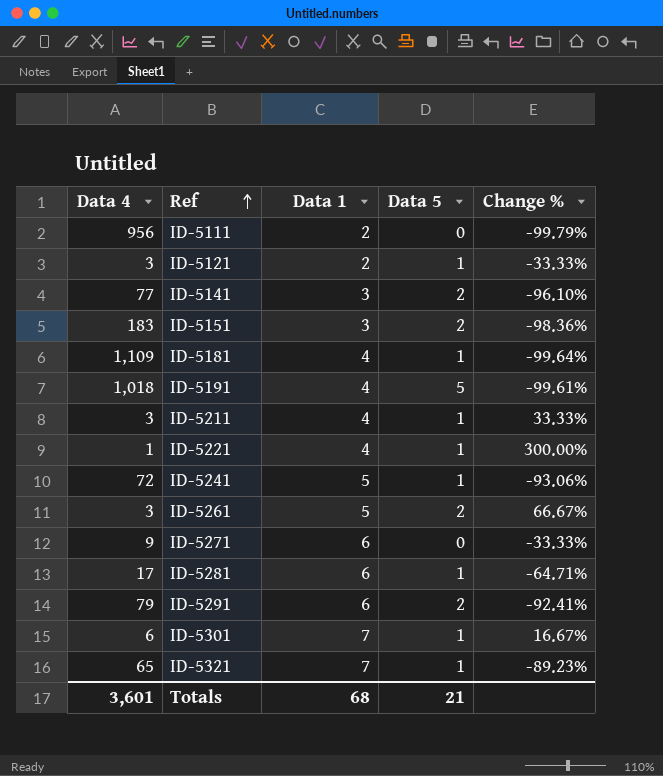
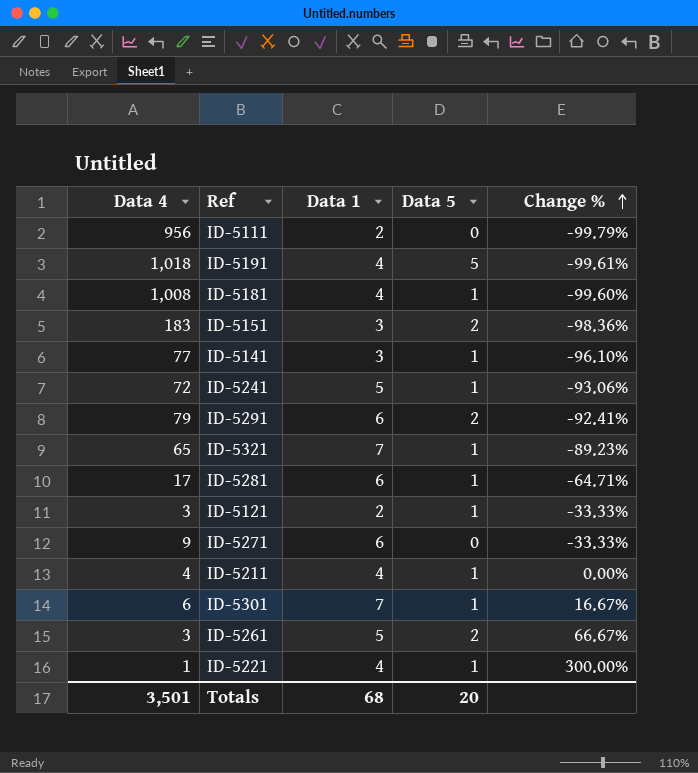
row order: Ref ascending -> Change % ascending
ID-5181 | Data 4: 1,109 -> 1,008
ID-5181 | Change %: -99.64% -> -99.60%
ID-5141 | Data 5: 2 -> 1
ID-5211 | Data 4: 3 -> 4
ID-5211 | Change %: 33.33% -> 0.00%
Totals | Data 4: 3,601 -> 3,501
Totals | Data 5: 21 -> 20

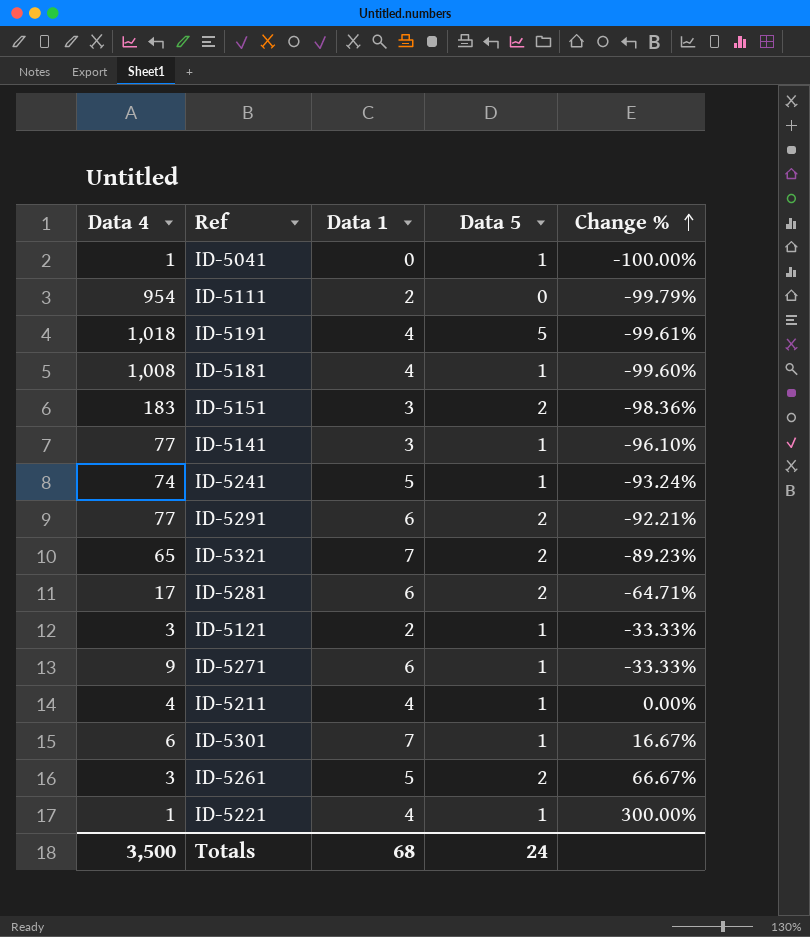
row ID-5041: none -> 1 | 0 | 1 | -100.00%
ID-5111 | Data 4: 956 -> 954
ID-5241 | Data 4: 72 -> 74
ID-5241 | Change %: -93.06% -> -93.24%
ID-5291 | Data 4: 79 -> 77
ID-5291 | Change %: -92.41% -> -92.21%
ID-5321 | Data 5: 1 -> 2
ID-5281 | Data 5: 1 -> 2
ID-5271 | Data 5: 0 -> 1
Totals | Data 4: 3,501 -> 3,500
Totals | Data 5: 20 -> 24

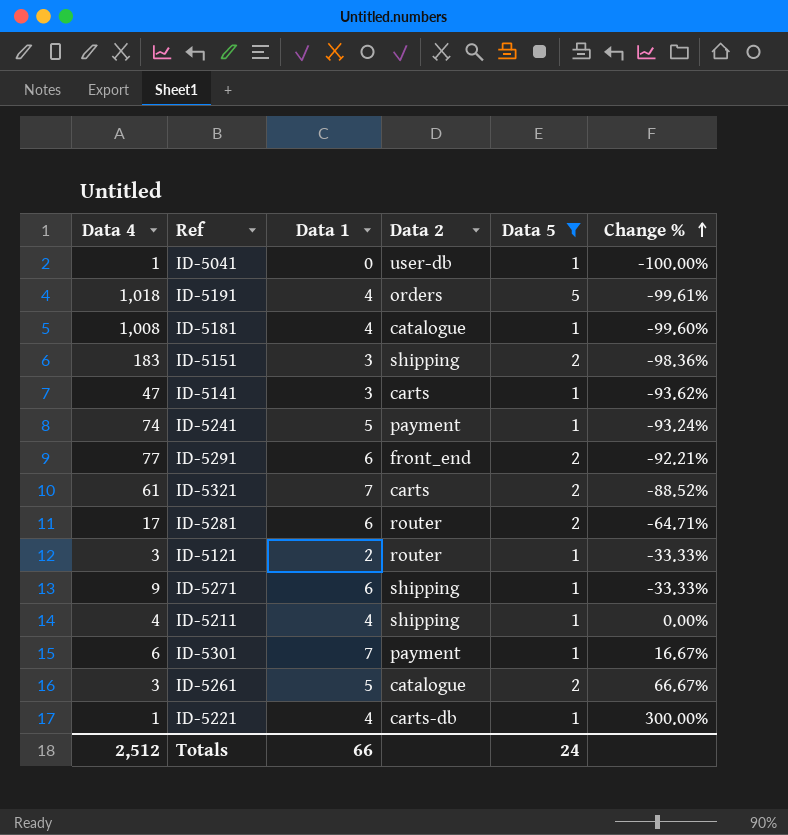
filter: none -> Data 5 != 0
column Data 2 | position: none -> 4
ID-5141 | Data 4: 77 -> 47
ID-5141 | Change %: -96.10% -> -93.62%
ID-5321 | Data 4: 65 -> 61
ID-5321 | Change %: -89.23% -> -88.52%
Totals | Data 4: 3,500 -> 2,512
Totals | Data 1: 68 -> 66

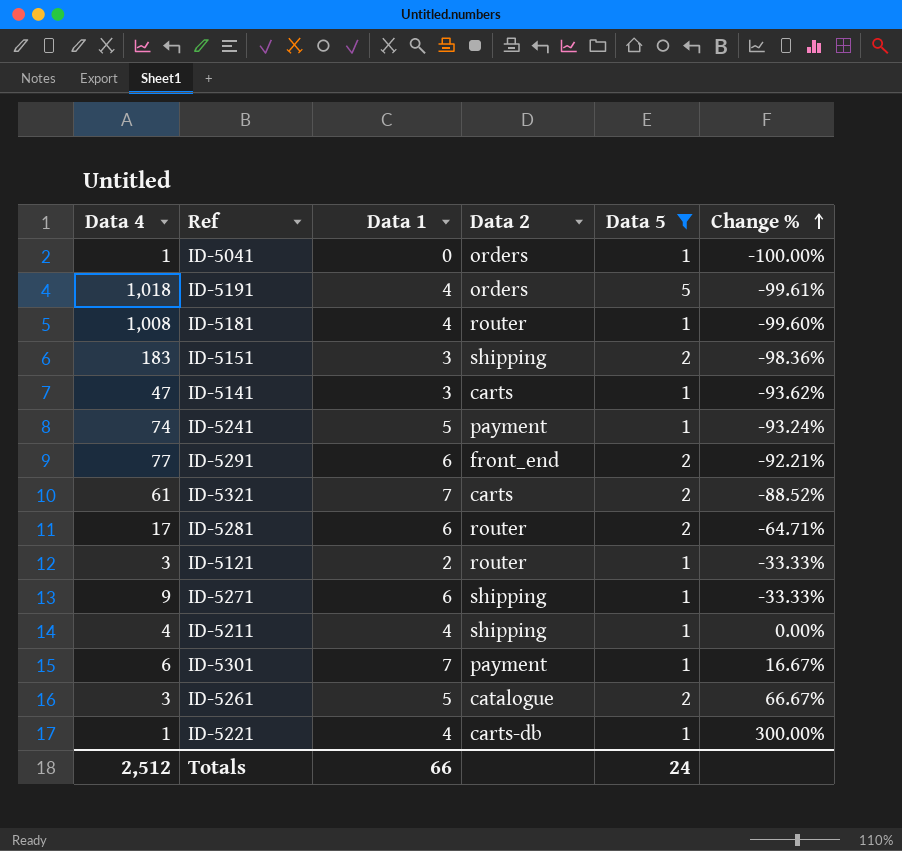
ID-5041 | Data 2: user-db -> orders
ID-5181 | Data 2: catalogue -> router

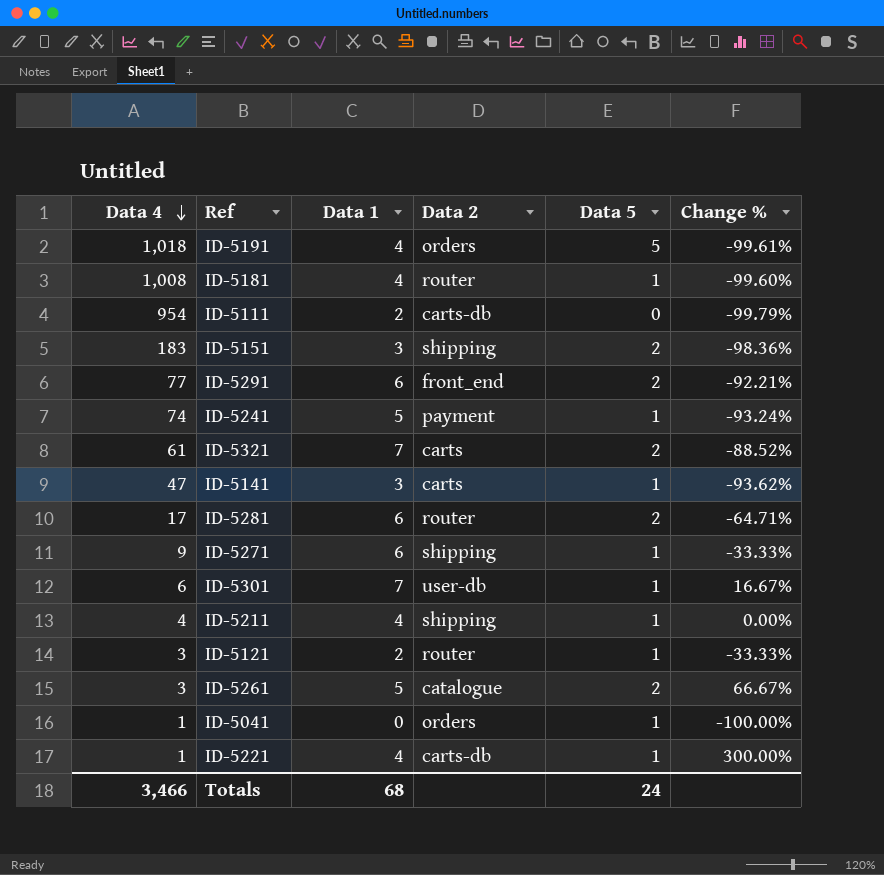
filter: Data 5 != 0 -> none
row order: Change % ascending -> Data 4 descending
ID-5301 | Data 2: payment -> user-db
Totals | Data 4: 2,512 -> 3,466
Totals | Data 1: 66 -> 68

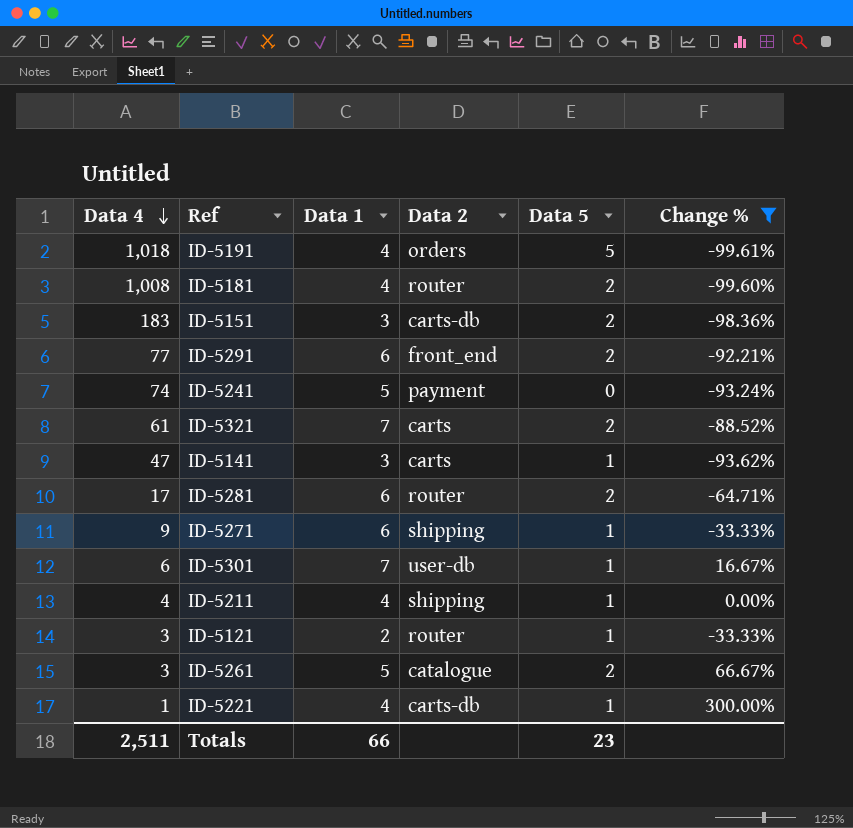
filter: none -> Change % >= -99.61%
ID-5181 | Data 5: 1 -> 2
ID-5151 | Data 2: shipping -> carts-db
ID-5241 | Data 5: 1 -> 0
Totals | Data 4: 3,466 -> 2,511
Totals | Data 1: 68 -> 66
Totals | Data 5: 24 -> 23

